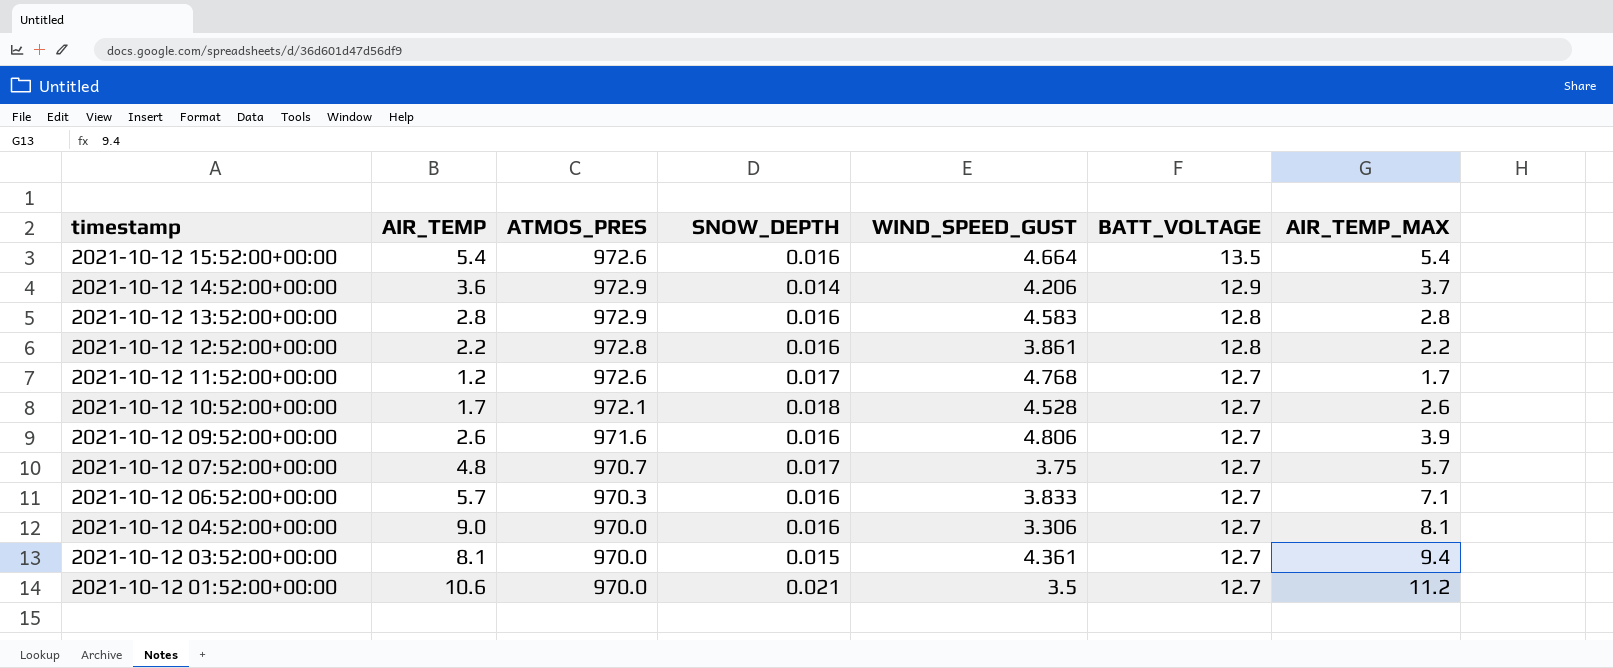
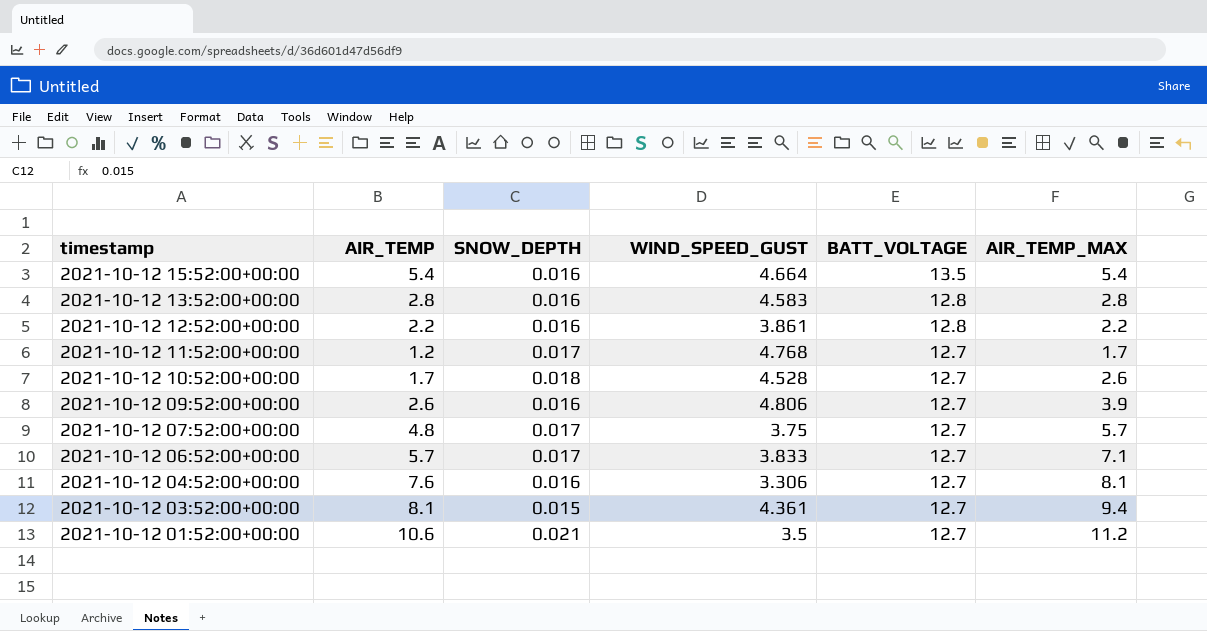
column ATMOS_PRES | position: 3 -> none
row 2021-10-12 14:52:00+00:00: 3.6 | 972.9 | 0.014 | 4.206 | 12.9 | 3.7 -> none
2021-10-12 06:52:00+00:00 | SNOW_DEPTH: 0.016 -> 0.017
2021-10-12 04:52:00+00:00 | AIR_TEMP: 9.0 -> 7.6

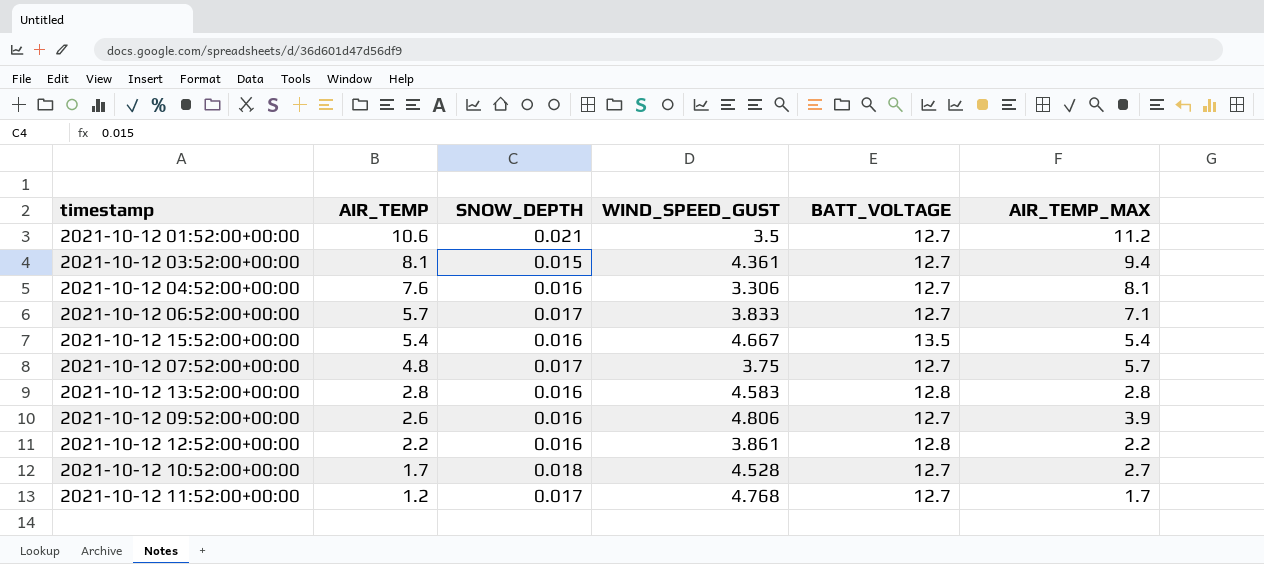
row order: timestamp descending -> AIR_TEMP descending
2021-10-12 15:52:00+00:00 | WIND_SPEED_GUST: 4.664 -> 4.667
2021-10-12 10:52:00+00:00 | AIR_TEMP_MAX: 2.6 -> 2.7

